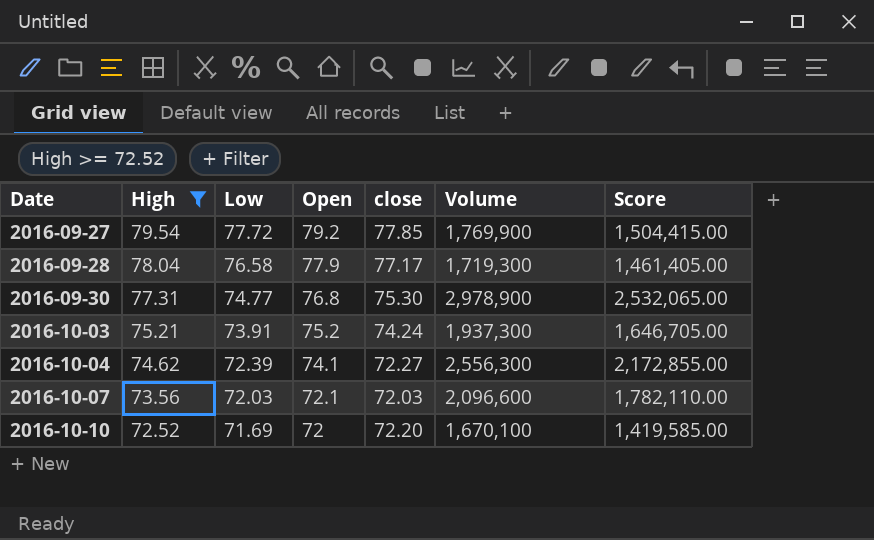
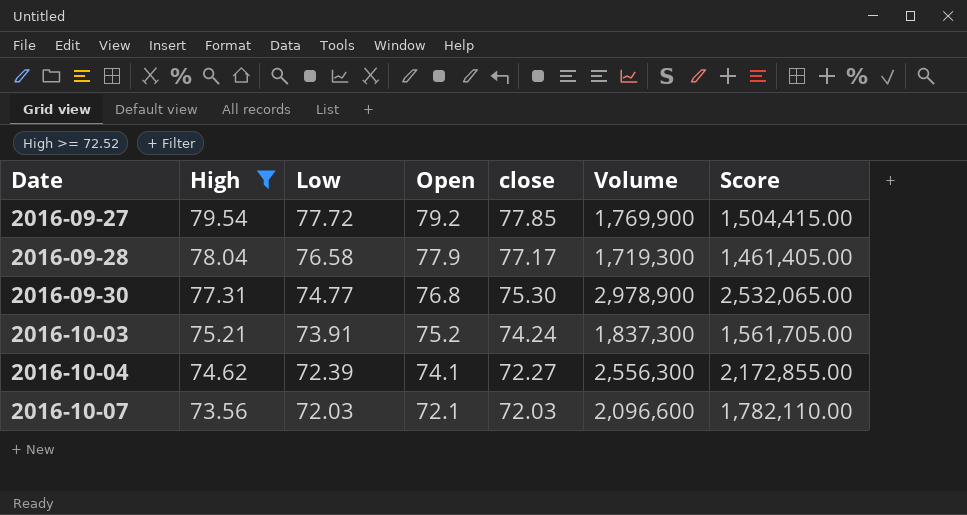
row 2016-10-10: 72.52 | 71.69 | 72 | 72.20 | 1,670,100 | 1,419,585.00 -> none
2016-10-03 | Volume: 1,937,300 -> 1,837,300
2016-10-03 | Score: 1,646,705.00 -> 1,561,705.00

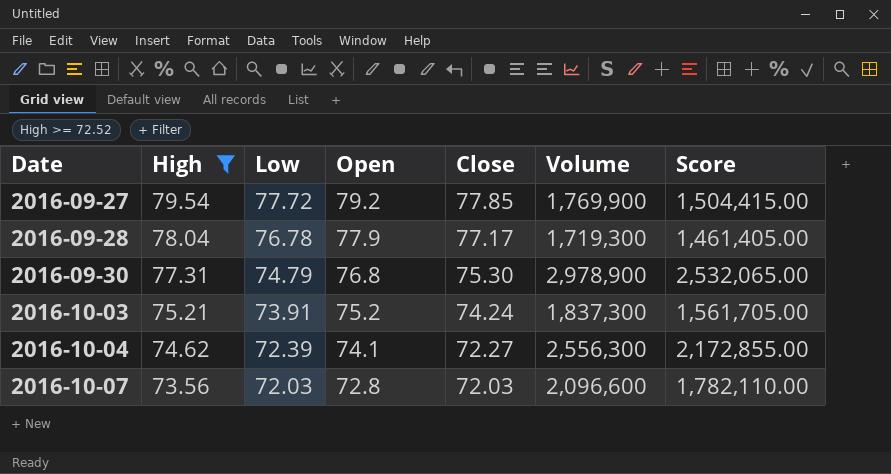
column name: close -> Close
2016-09-28 | Low: 76.58 -> 76.78
2016-09-30 | Low: 74.77 -> 74.79
2016-10-07 | Open: 72.1 -> 72.8

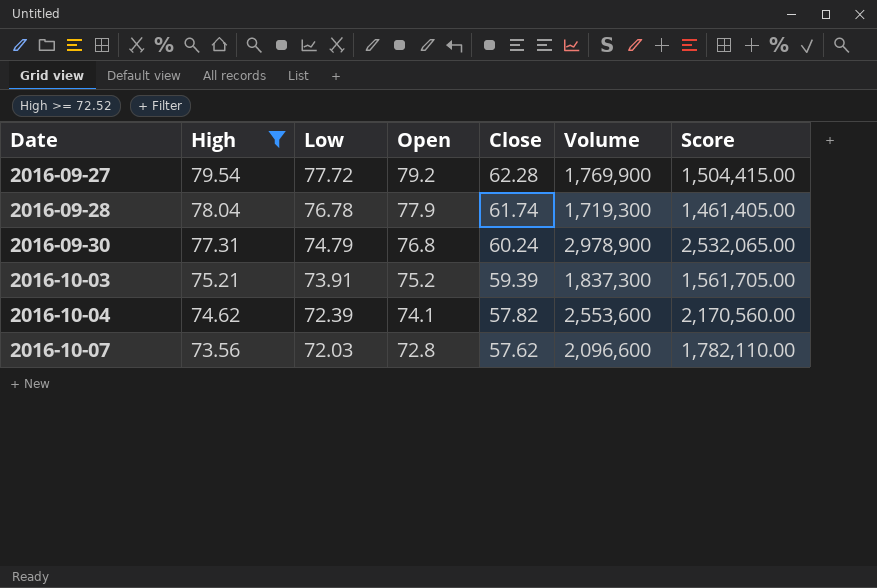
2016-09-27 | Close: 77.85 -> 62.28
2016-09-28 | Close: 77.17 -> 61.74
2016-09-30 | Close: 75.30 -> 60.24
2016-10-03 | Close: 74.24 -> 59.39
2016-10-04 | Close: 72.27 -> 57.82
2016-10-04 | Volume: 2,556,300 -> 2,553,600
2016-10-04 | Score: 2,172,855.00 -> 2,170,560.00
2016-10-07 | Close: 72.03 -> 57.62

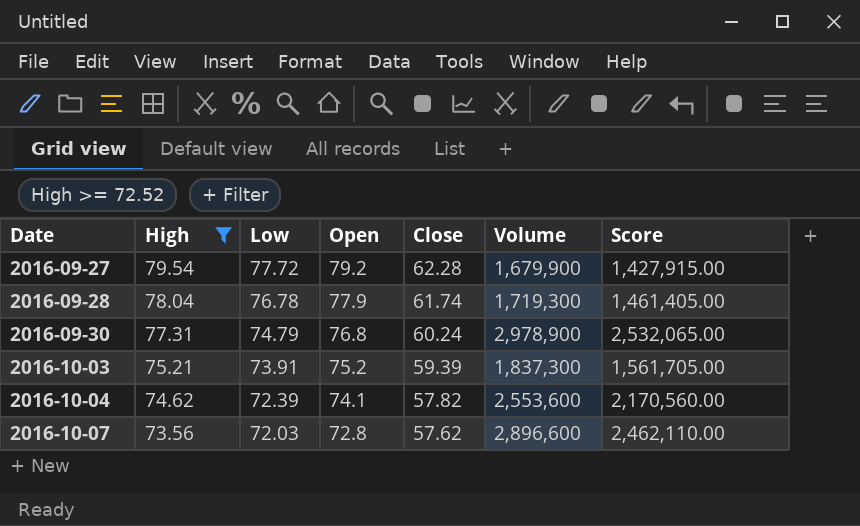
2016-09-27 | Volume: 1,769,900 -> 1,679,900
2016-09-27 | Score: 1,504,415.00 -> 1,427,915.00
2016-10-07 | Volume: 2,096,600 -> 2,896,600
2016-10-07 | Score: 1,782,110.00 -> 2,462,110.00

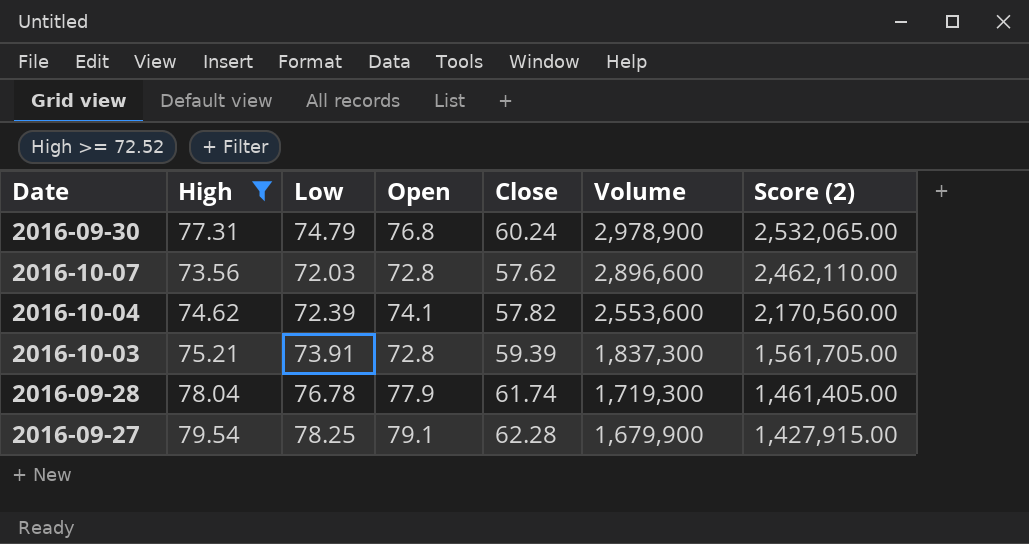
row order: Date ascending -> Volume descending
column name: Score -> Score (2)
2016-10-03 | Open: 75.2 -> 72.8
2016-09-27 | Low: 77.72 -> 78.25
2016-09-27 | Open: 79.2 -> 79.1

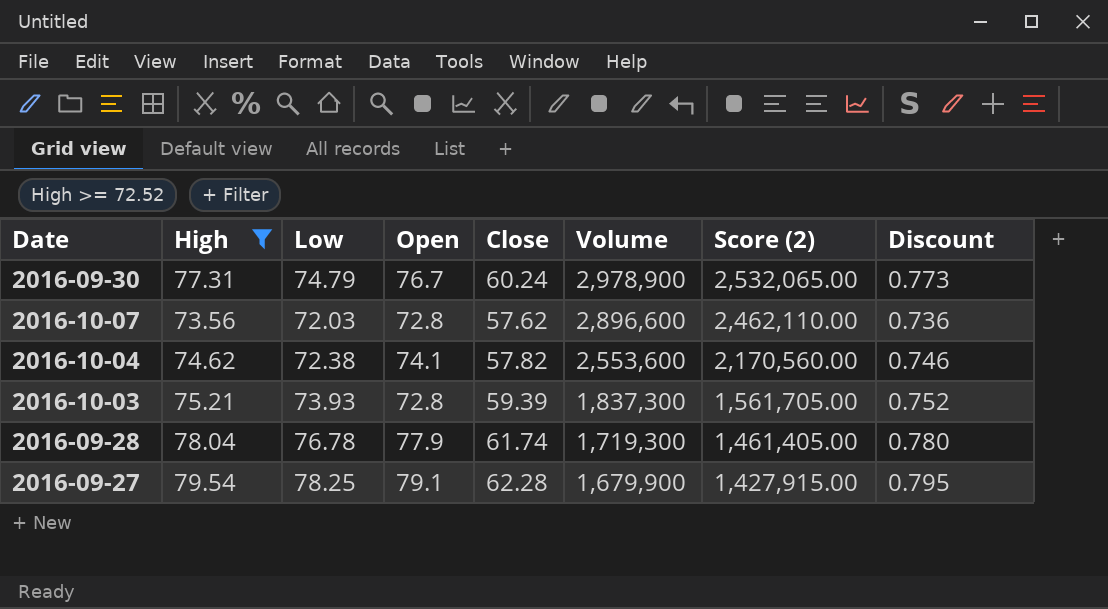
column Discount | formula: none -> [High] * 0.01
2016-09-30 | Open: 76.8 -> 76.7
2016-10-04 | Low: 72.39 -> 72.38
2016-10-03 | Low: 73.91 -> 73.93

